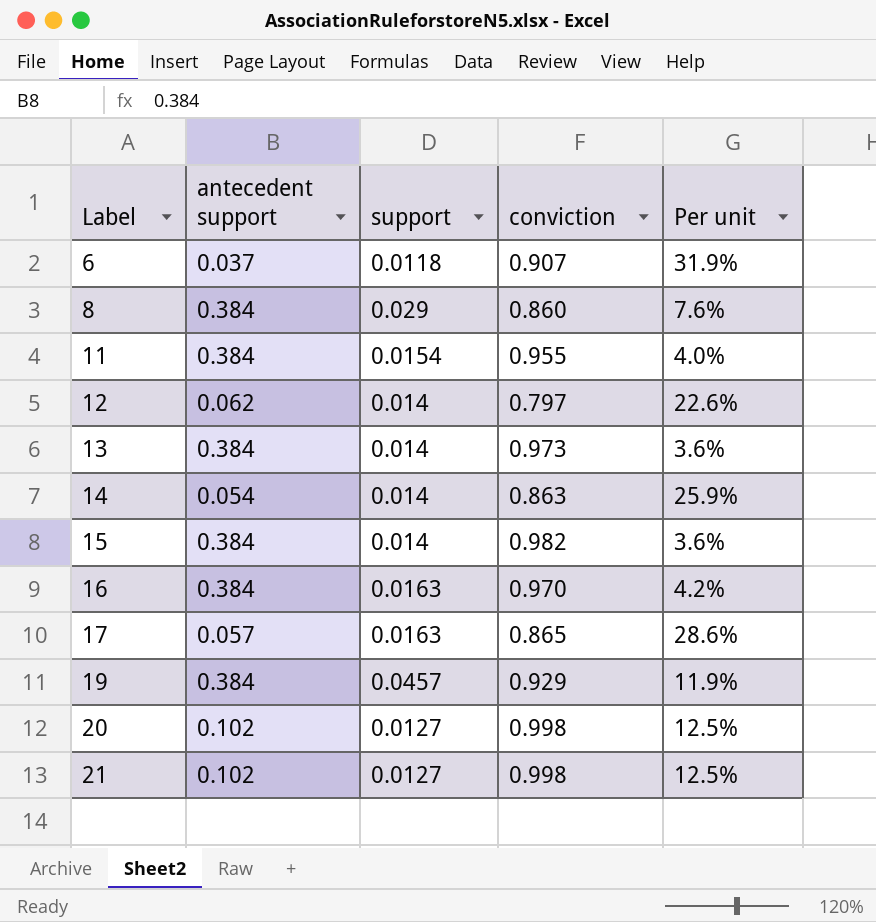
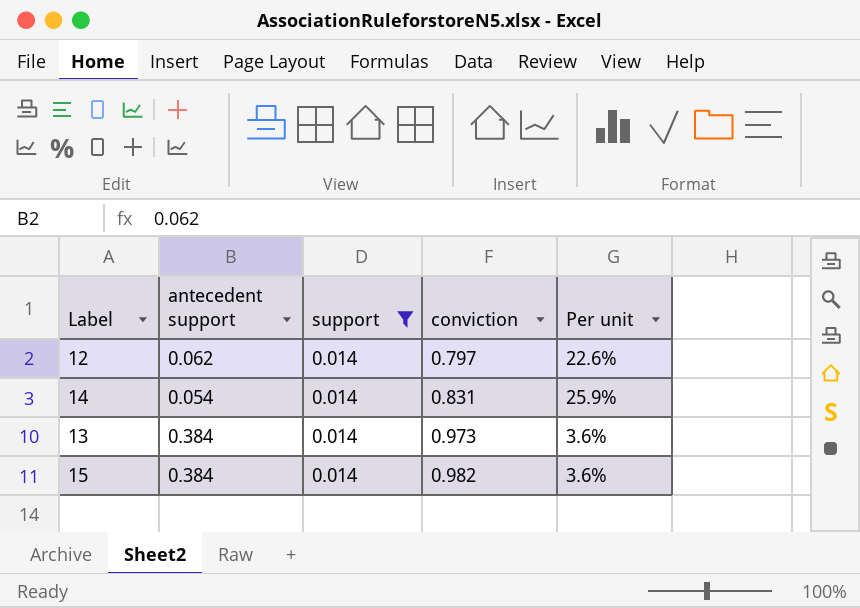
filter: none -> support = 0.014
row order: Label ascending -> conviction ascending
14 | conviction: 0.863 -> 0.831

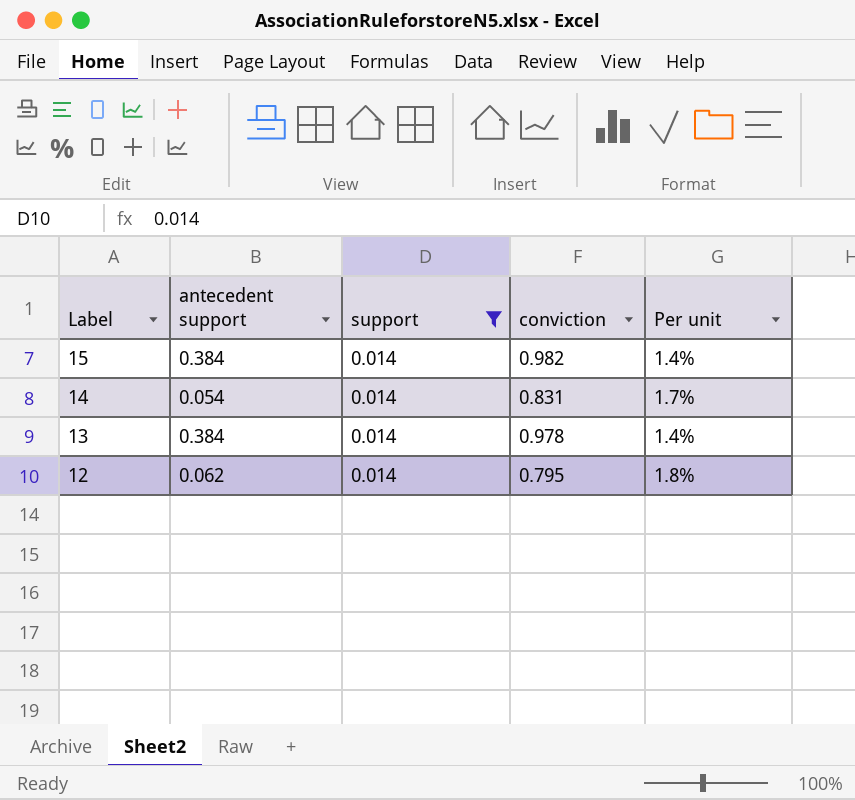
row order: conviction ascending -> Label descending
column Per unit | formula: [support] / [antecedent support] -> [support] / [conviction]
13 | conviction: 0.973 -> 0.978
12 | conviction: 0.797 -> 0.795

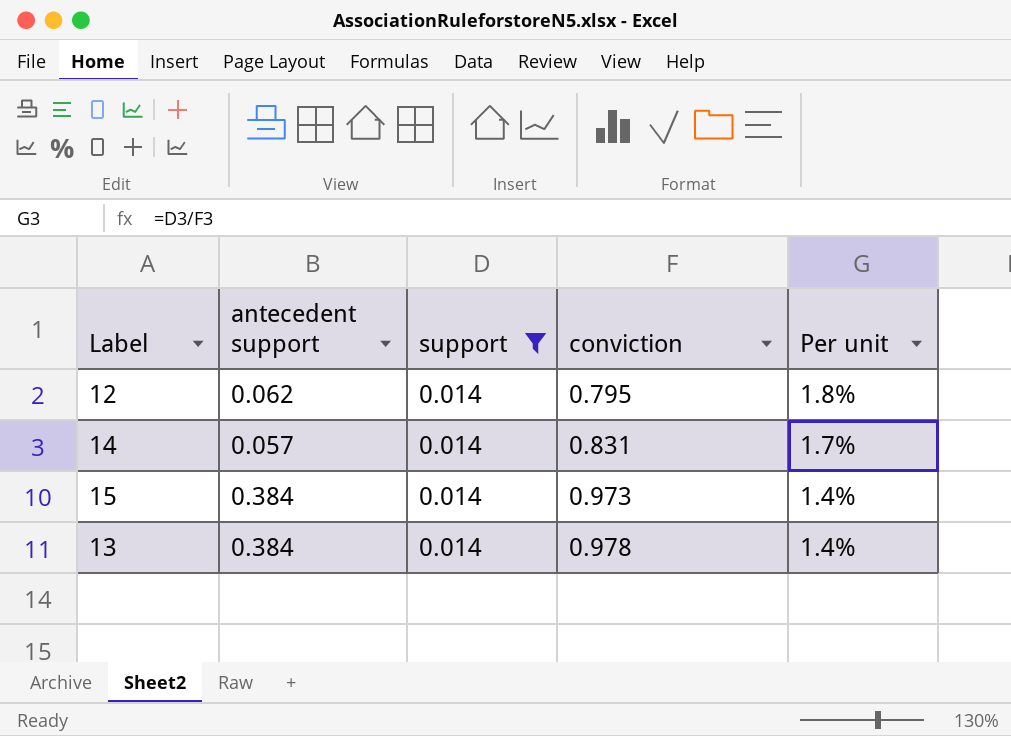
row order: Label descending -> conviction ascending
14 | antecedent support: 0.054 -> 0.057
15 | conviction: 0.982 -> 0.973

